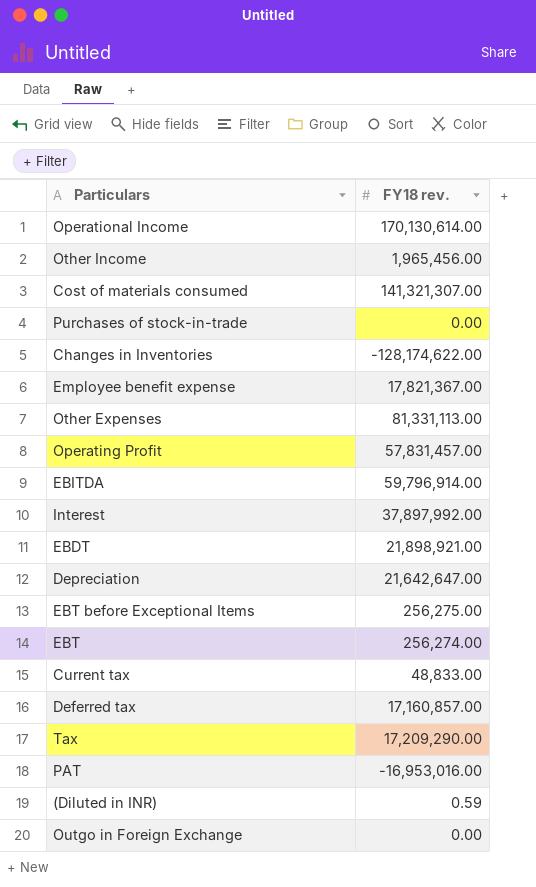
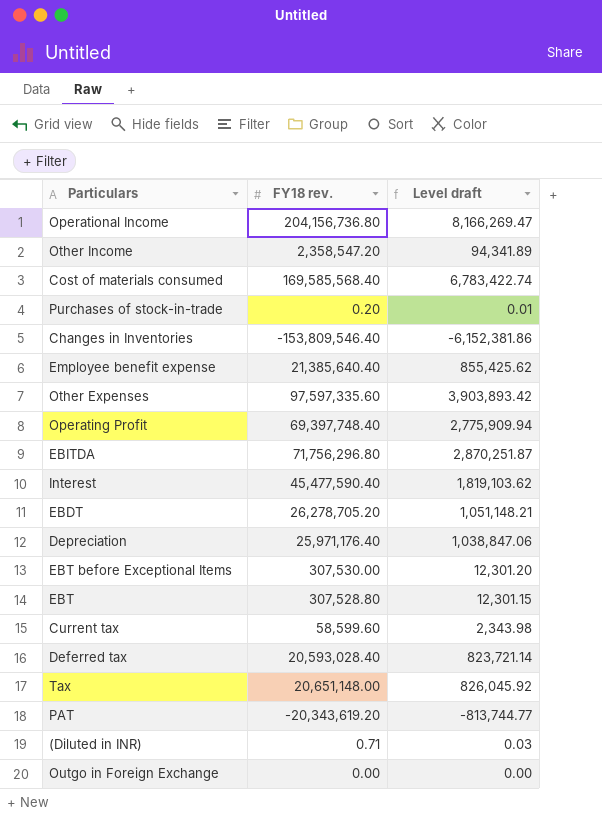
column Level draft | formula: none -> [FY18 rev.] * 0.04
Operational Income | FY18 rev.: 170,130,614.00 -> 204,156,736.80
Other Income | FY18 rev.: 1,965,456.00 -> 2,358,547.20
Cost of materials consumed | FY18 rev.: 141,321,307.00 -> 169,585,568.40
Purchases of stock-in-trade | FY18 rev.: 0.00 -> 0.20
Changes in Inventories | FY18 rev.: -128,174,622.00 -> -153,809,546.40
Employee benefit expense | FY18 rev.: 17,821,367.00 -> 21,385,640.40
Other Expenses | FY18 rev.: 81,331,113.00 -> 97,597,335.60
Operating Profit | FY18 rev.: 57,831,457.00 -> 69,397,748.40
EBITDA | FY18 rev.: 59,796,914.00 -> 71,756,296.80
Interest | FY18 rev.: 37,897,992.00 -> 45,477,590.40
EBDT | FY18 rev.: 21,898,921.00 -> 26,278,705.20
Depreciation | FY18 rev.: 21,642,647.00 -> 25,971,176.40
EBT before Exceptional Items | FY18 rev.: 256,275.00 -> 307,530.00
EBT | FY18 rev.: 256,274.00 -> 307,528.80
Current tax | FY18 rev.: 48,833.00 -> 58,599.60
Deferred tax | FY18 rev.: 17,160,857.00 -> 20,593,028.40
Tax | FY18 rev.: 17,209,290.00 -> 20,651,148.00
PAT | FY18 rev.: -16,953,016.00 -> -20,343,619.20
(Diluted in INR) | FY18 rev.: 0.59 -> 0.71

